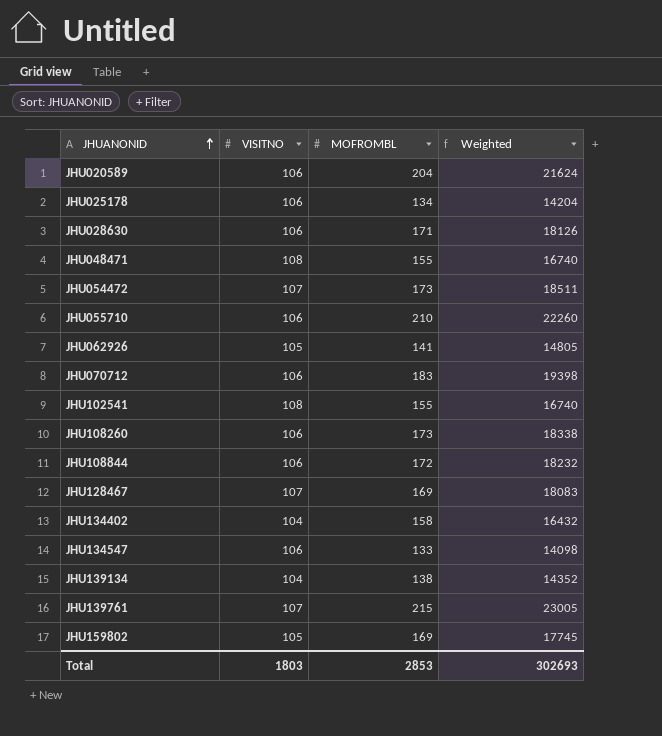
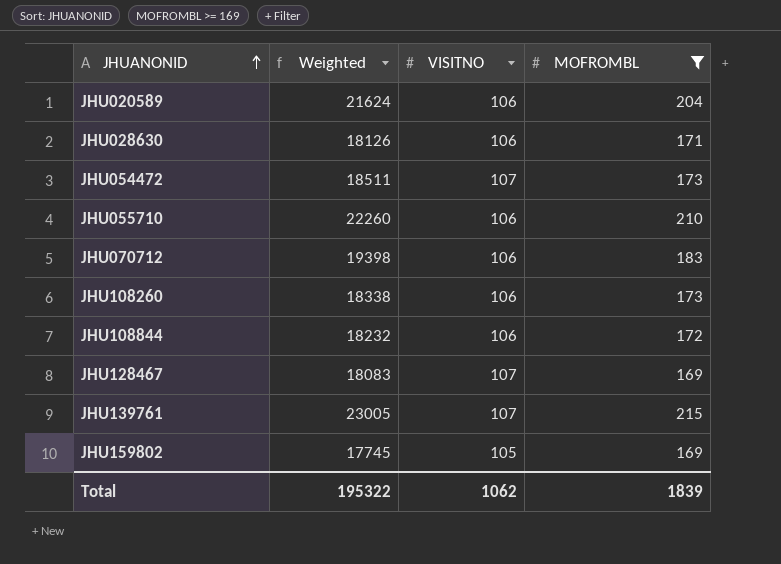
filter: none -> MOFROMBL >= 169
column Weighted | position: 4 -> 2
Total | Weighted: 302693 -> 195322
Total | VISITNO: 1803 -> 1062
Total | MOFROMBL: 2853 -> 1839

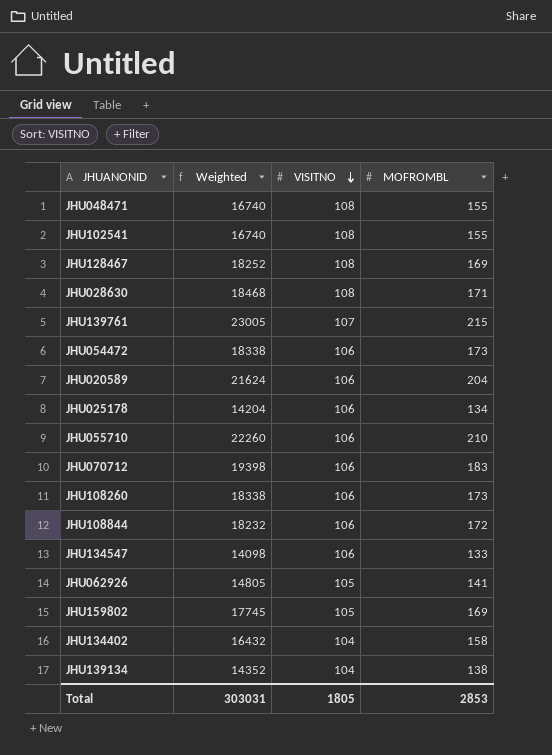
filter: MOFROMBL >= 169 -> none
row order: JHUANONID ascending -> VISITNO descending
JHU128467 | Weighted: 18083 -> 18252
JHU128467 | VISITNO: 107 -> 108
JHU028630 | Weighted: 18126 -> 18468
JHU028630 | VISITNO: 106 -> 108
JHU054472 | Weighted: 18511 -> 18338
JHU054472 | VISITNO: 107 -> 106
Total | Weighted: 195322 -> 303031
Total | VISITNO: 1062 -> 1805
Total | MOFROMBL: 1839 -> 2853

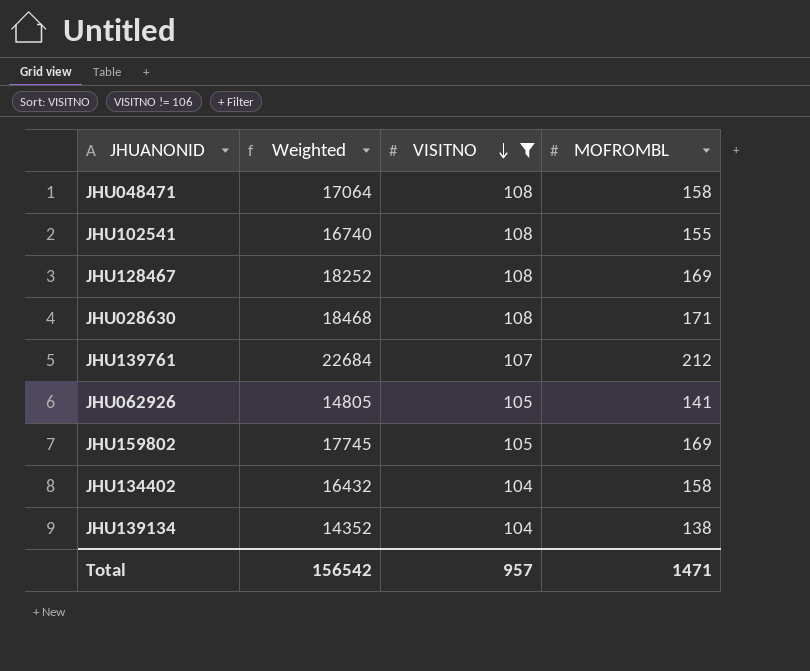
filter: none -> VISITNO != 106
JHU048471 | Weighted: 16740 -> 17064
JHU048471 | MOFROMBL: 155 -> 158
JHU139761 | Weighted: 23005 -> 22684
JHU139761 | MOFROMBL: 215 -> 212
Total | Weighted: 303031 -> 156542
Total | VISITNO: 1805 -> 957
Total | MOFROMBL: 2853 -> 1471

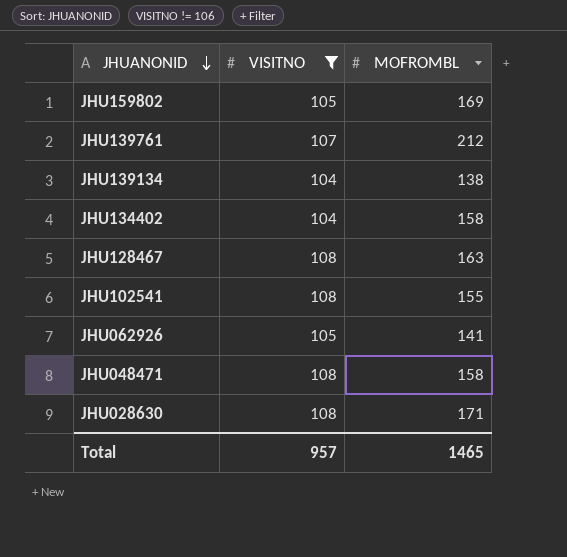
row order: VISITNO descending -> JHUANONID descending
column Weighted | formula: [VISITNO] * [MOFROMBL] -> none
JHU128467 | MOFROMBL: 169 -> 163
Total | MOFROMBL: 1471 -> 1465

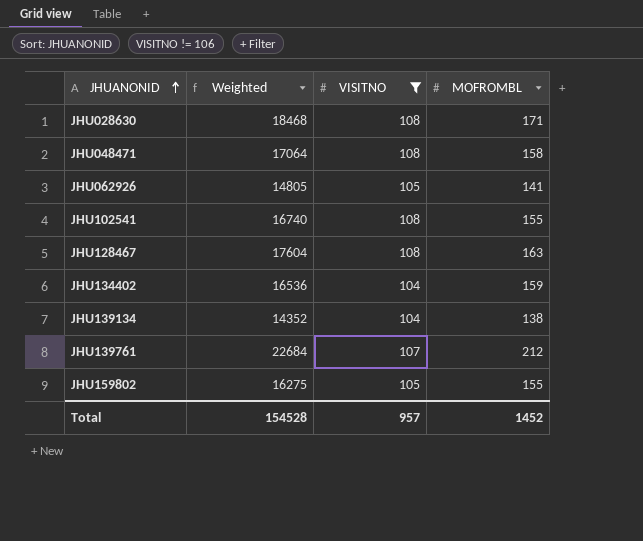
row order: JHUANONID descending -> JHUANONID ascending
column Weighted | formula: none -> [VISITNO] * [MOFROMBL]
JHU134402 | MOFROMBL: 158 -> 159
JHU159802 | MOFROMBL: 169 -> 155
Total | MOFROMBL: 1465 -> 1452

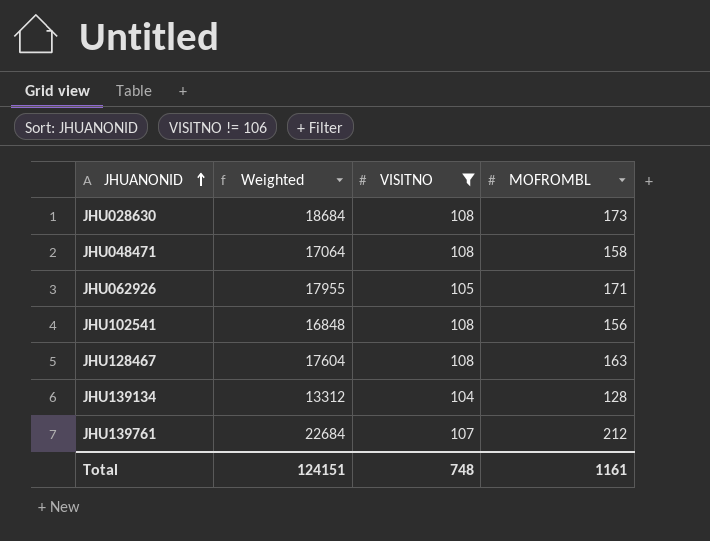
row JHU134402: 16536 | 104 | 159 -> none
row JHU159802: 16275 | 105 | 155 -> none
JHU028630 | Weighted: 18468 -> 18684
JHU028630 | MOFROMBL: 171 -> 173
JHU062926 | Weighted: 14805 -> 17955
JHU062926 | MOFROMBL: 141 -> 171
JHU102541 | Weighted: 16740 -> 16848
JHU102541 | MOFROMBL: 155 -> 156
JHU139134 | Weighted: 14352 -> 13312
JHU139134 | MOFROMBL: 138 -> 128
Total | Weighted: 154528 -> 124151
Total | VISITNO: 957 -> 748
Total | MOFROMBL: 1452 -> 1161

